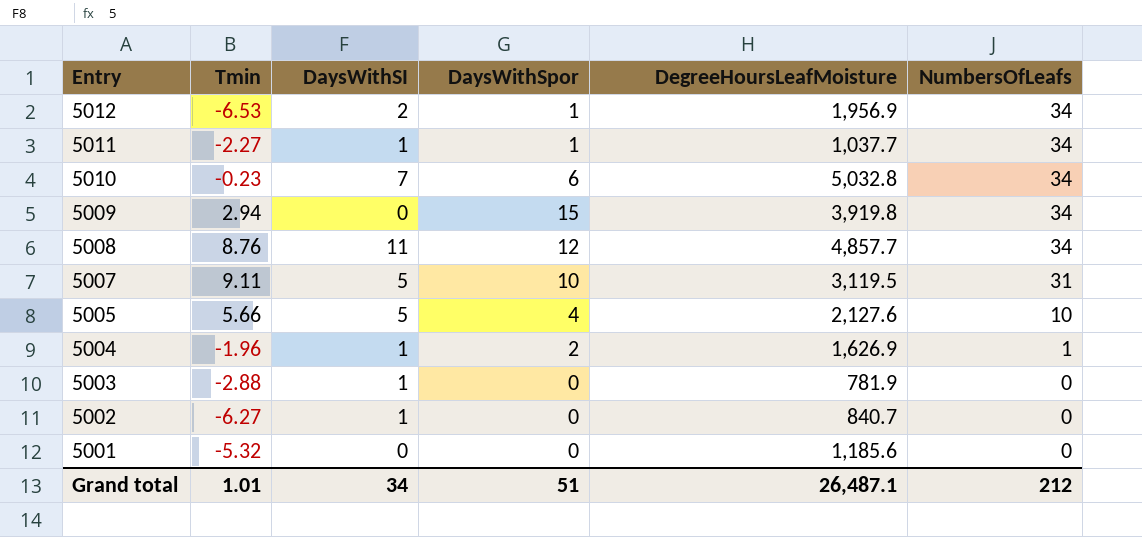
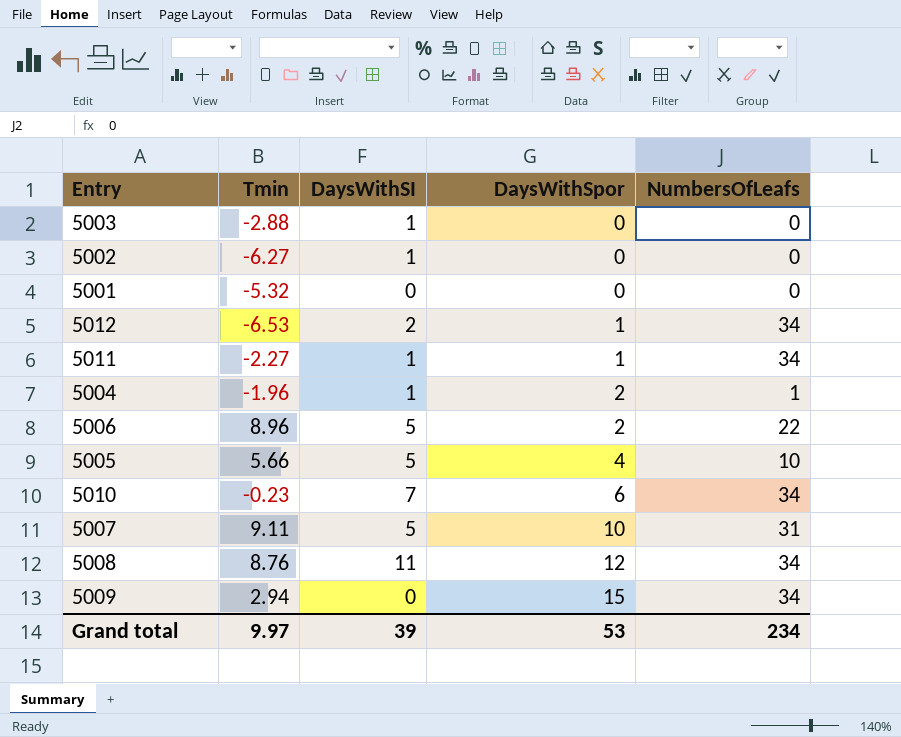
row order: Entry descending -> DaysWithSpor ascending
column DegreeHoursLeafMoisture | position: 5 -> none
row 5006: none -> 8.96 | 5 | 2 | 22
Grand total | Tmin: 1.01 -> 9.97
Grand total | DaysWithSI: 34 -> 39
Grand total | DaysWithSpor: 51 -> 53
Grand total | NumbersOfLeafs: 212 -> 234

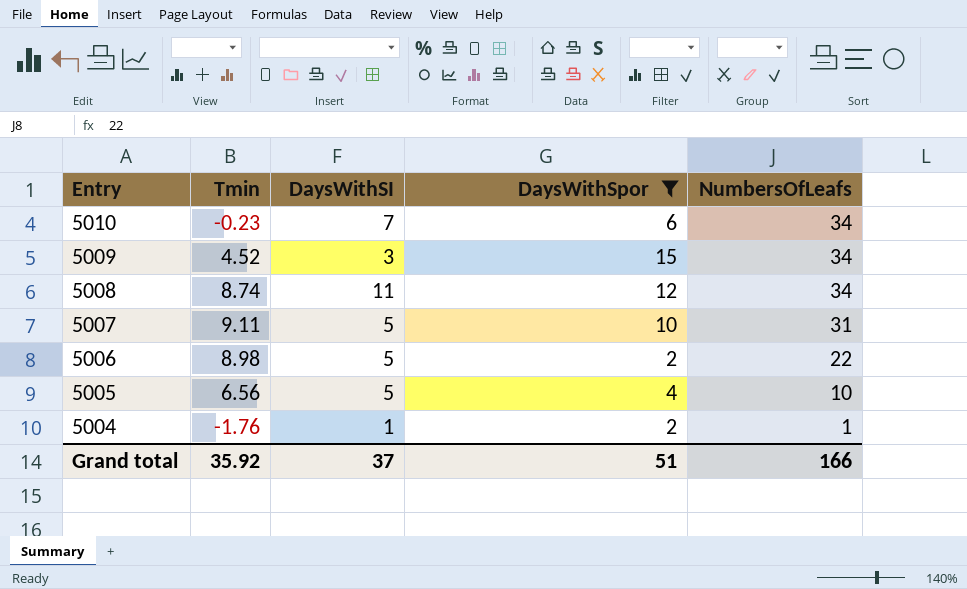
filter: none -> DaysWithSpor >= 2
row order: DaysWithSpor ascending -> Entry descending
5009 | Tmin: 2.94 -> 4.52
5009 | DaysWithSI: 0 -> 3
5008 | Tmin: 8.76 -> 8.74
5006 | Tmin: 8.96 -> 8.98
5005 | Tmin: 5.66 -> 6.56
5004 | Tmin: -1.96 -> -1.76
Grand total | Tmin: 9.97 -> 35.92
Grand total | DaysWithSI: 39 -> 37
Grand total | DaysWithSpor: 53 -> 51
Grand total | NumbersOfLeafs: 234 -> 166

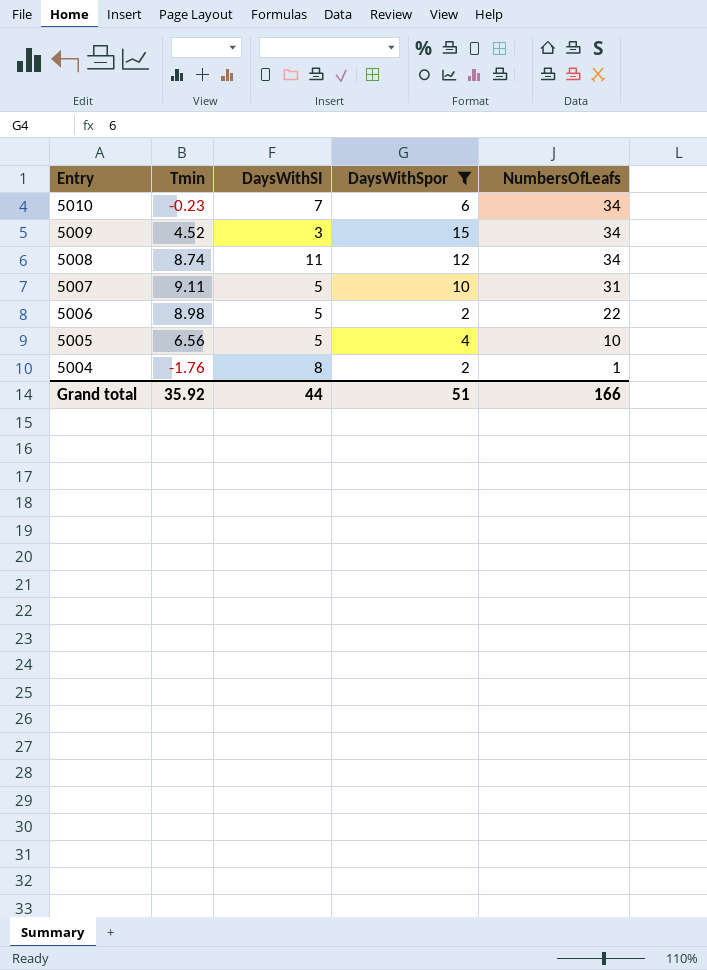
5004 | DaysWithSI: 1 -> 8
Grand total | DaysWithSI: 37 -> 44

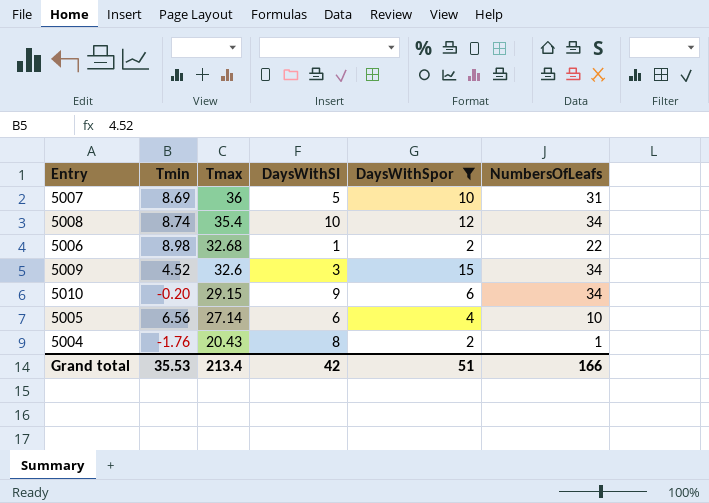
row order: Entry descending -> Tmax descending
column Tmax | position: none -> 3
5007 | Tmin: 9.11 -> 8.69
5008 | DaysWithSI: 11 -> 10
5006 | DaysWithSI: 5 -> 1
5010 | Tmin: -0.23 -> -0.20
5010 | DaysWithSI: 7 -> 9
5005 | DaysWithSI: 5 -> 6
Grand total | Tmin: 35.92 -> 35.53
Grand total | DaysWithSI: 44 -> 42

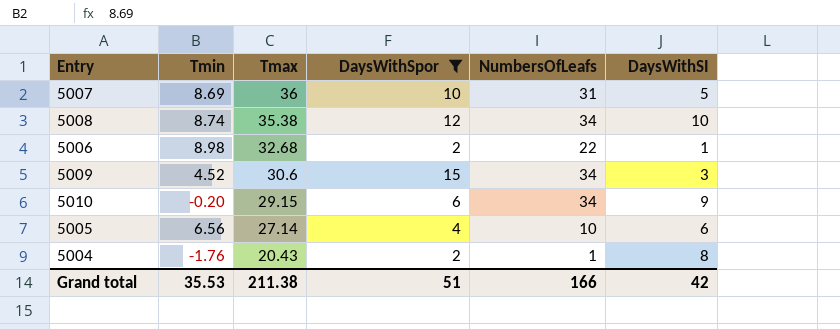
column DaysWithSI | position: 4 -> 6
5008 | Tmax: 35.4 -> 35.38
5009 | Tmax: 32.6 -> 30.6
Grand total | Tmax: 213.4 -> 211.38

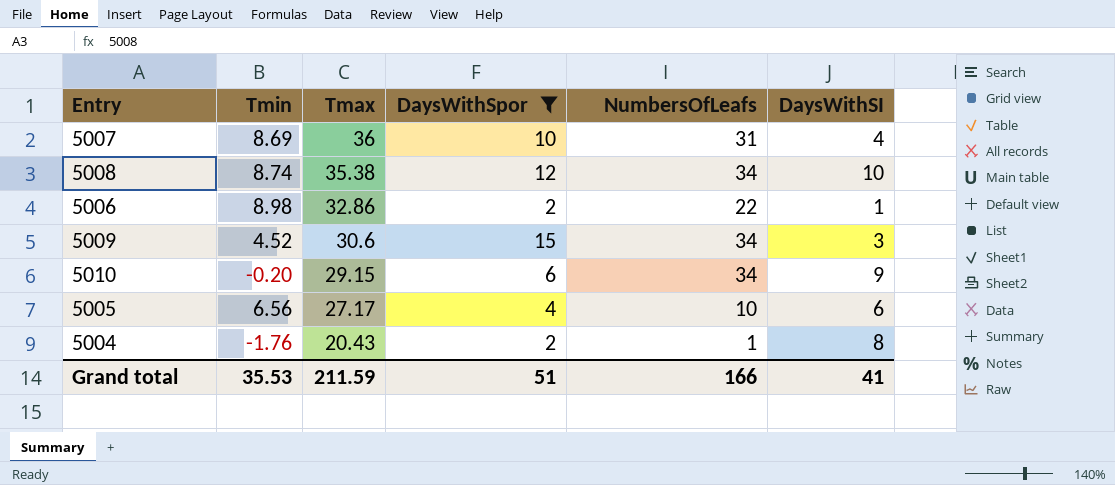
5007 | DaysWithSI: 5 -> 4
5006 | Tmax: 32.68 -> 32.86
5005 | Tmax: 27.14 -> 27.17
Grand total | Tmax: 211.38 -> 211.59
Grand total | DaysWithSI: 42 -> 41

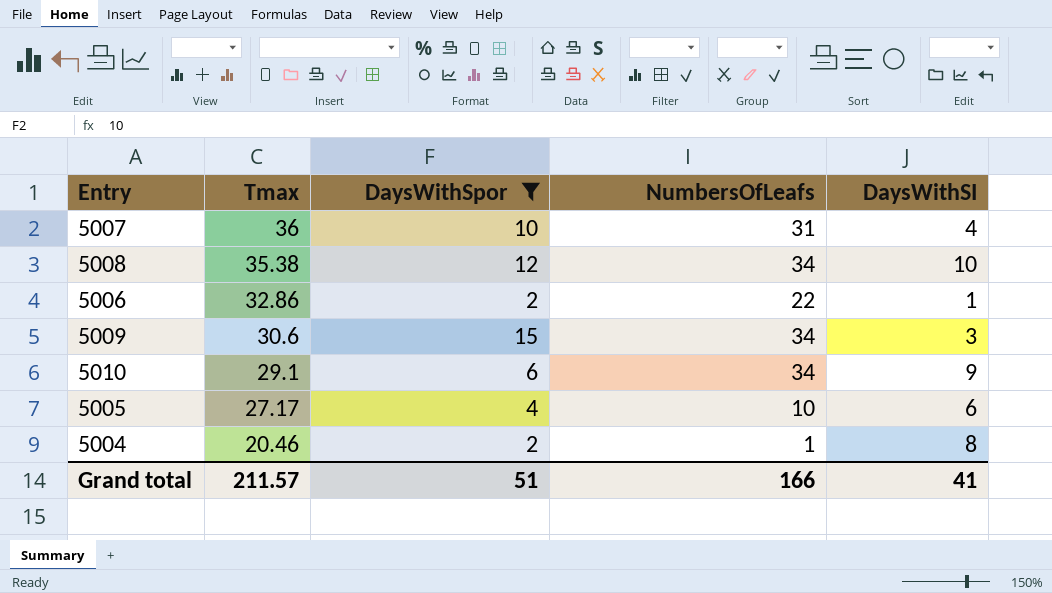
column Tmin | position: 2 -> none
5010 | Tmax: 29.15 -> 29.1
5004 | Tmax: 20.43 -> 20.46
Grand total | Tmax: 211.59 -> 211.57

